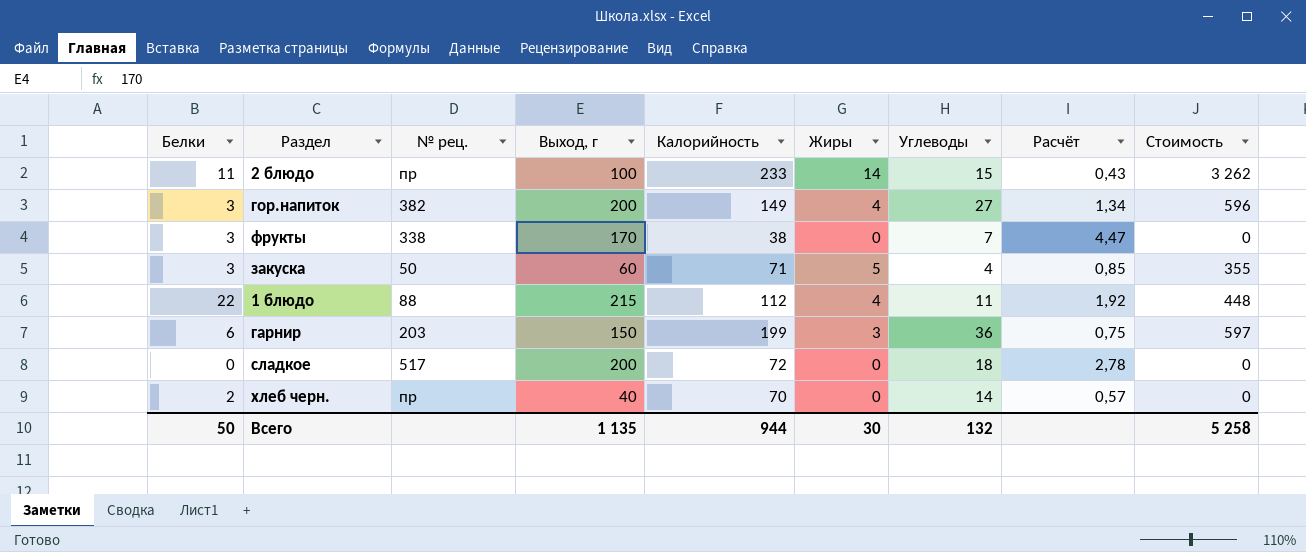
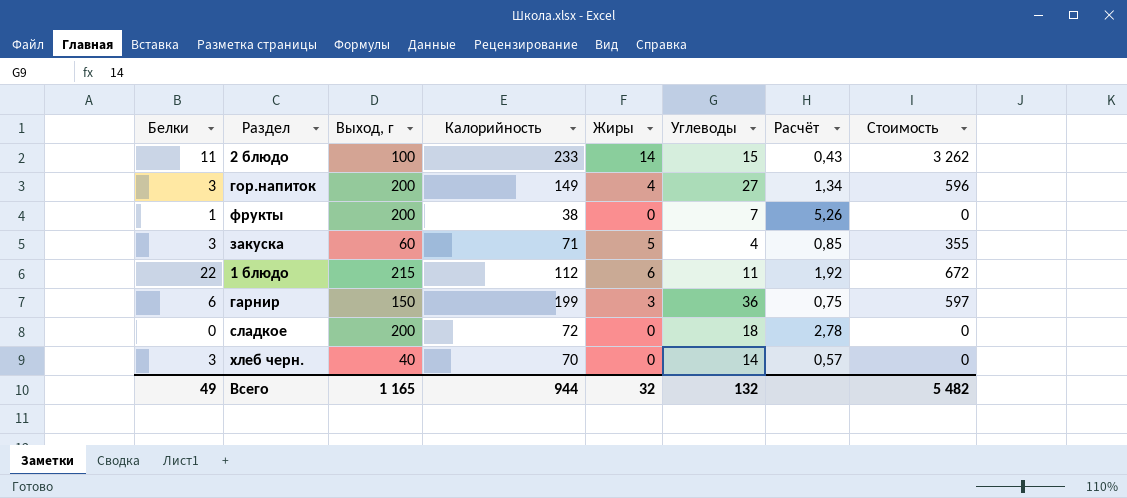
column № рец. | position: 3 -> none
фрукты | Белки: 3 -> 1
фрукты | Выход, г: 170 -> 200
фрукты | Расчёт: 4,47 -> 5,26
1 блюдо | Жиры: 4 -> 6
1 блюдо | Стоимость: 448 -> 672
хлеб черн. | Белки: 2 -> 3
Всего | Белки: 50 -> 49
Всего | Выход, г: 1 135 -> 1 165
Всего | Жиры: 30 -> 32
Всего | Стоимость: 5 258 -> 5 482

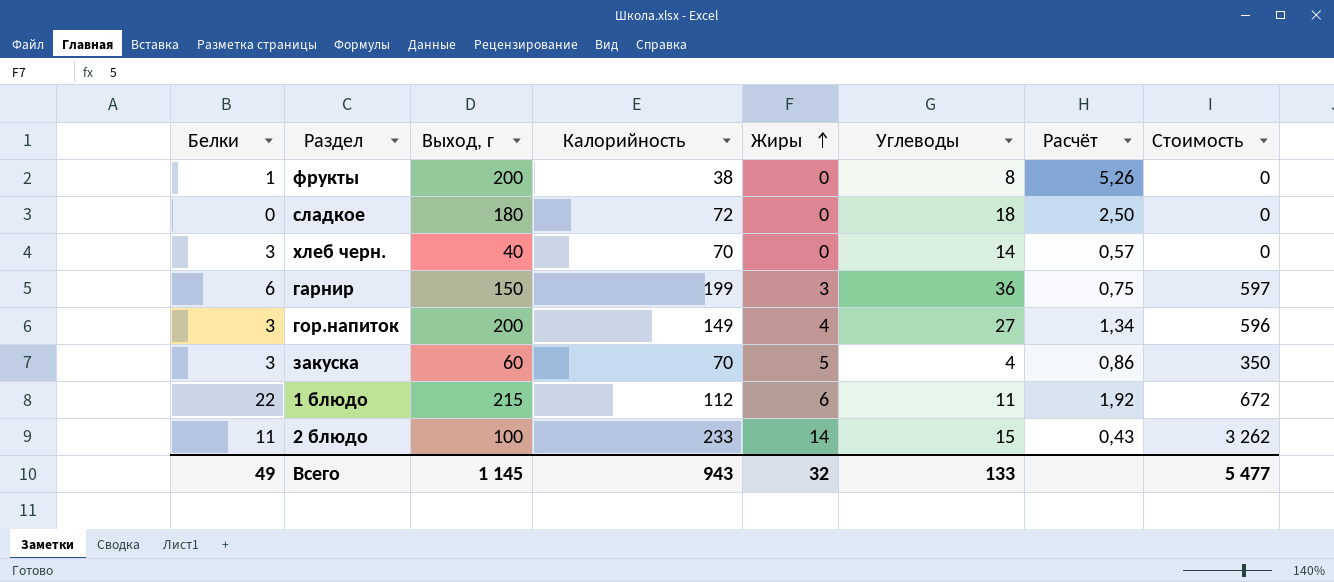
row order: none -> Жиры ascending
фрукты | Углеводы: 7 -> 8
сладкое | Выход, г: 200 -> 180
сладкое | Расчёт: 2,78 -> 2,50
закуска | Калорийность: 71 -> 70
закуска | Расчёт: 0,85 -> 0,86
закуска | Стоимость: 355 -> 350
Всего | Выход, г: 1 165 -> 1 145
Всего | Калорийность: 944 -> 943
Всего | Углеводы: 132 -> 133
Всего | Стоимость: 5 482 -> 5 477

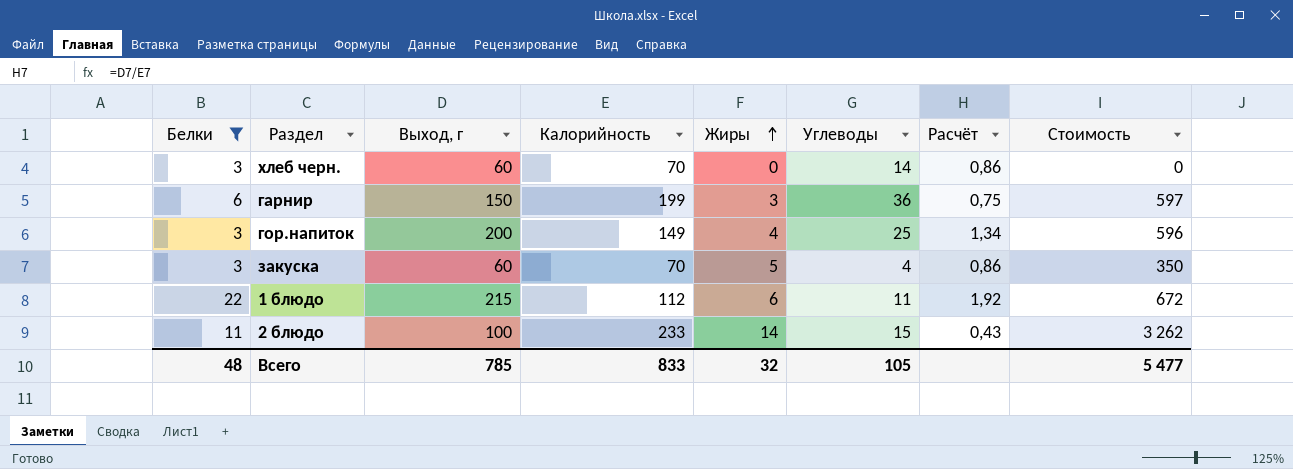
filter: none -> Белки >= 3
хлеб черн. | Выход, г: 40 -> 60
хлеб черн. | Расчёт: 0,57 -> 0,86
гор.напиток | Углеводы: 27 -> 25
Всего | Белки: 49 -> 48
Всего | Выход, г: 1 145 -> 785
Всего | Калорийность: 943 -> 833
Всего | Углеводы: 133 -> 105

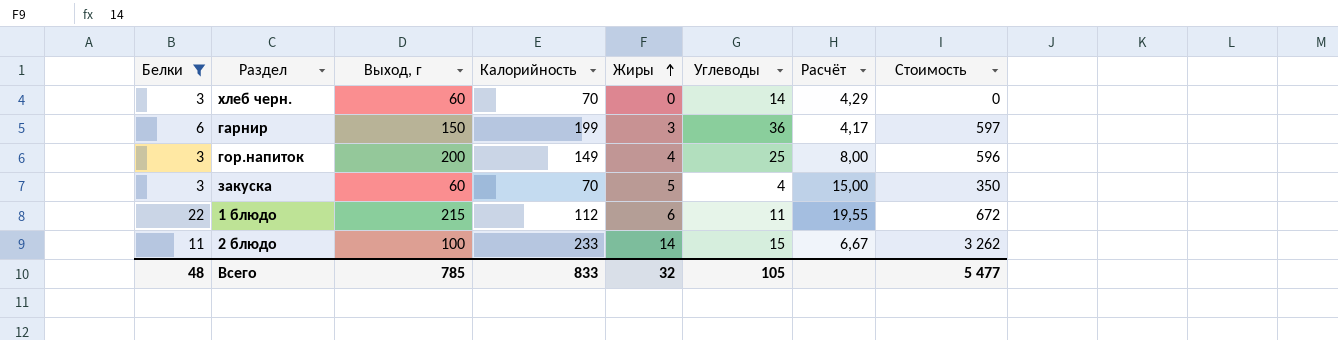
column Расчёт | formula: [Выход, г] / [Калорийность] -> [Выход, г] / [Углеводы]

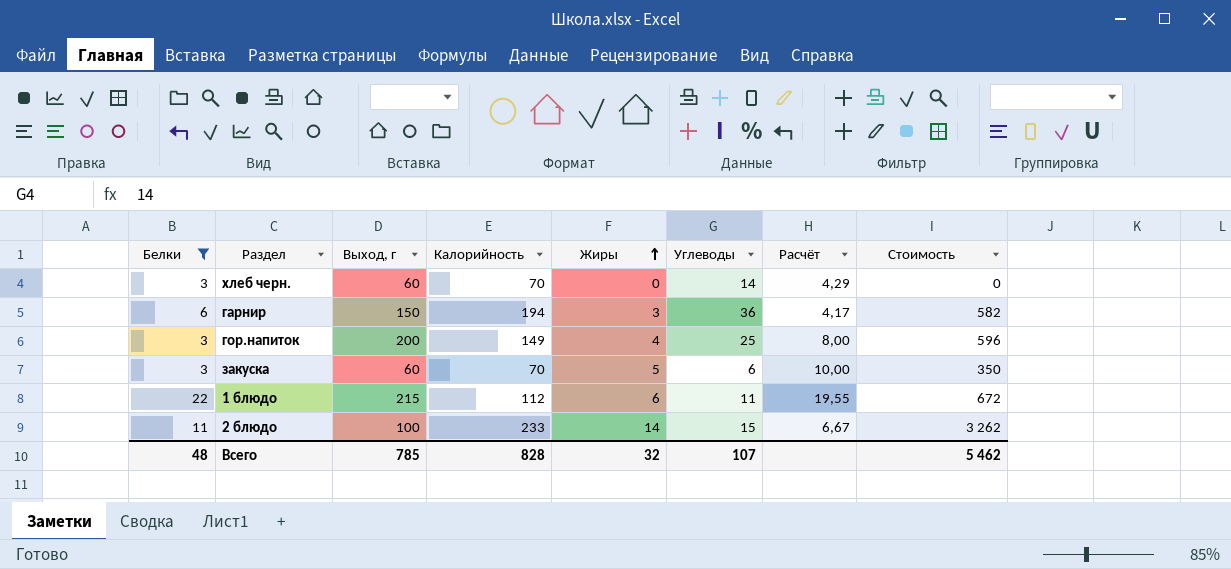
гарнир | Калорийность: 199 -> 194
гарнир | Стоимость: 597 -> 582
закуска | Углеводы: 4 -> 6
закуска | Расчёт: 15,00 -> 10,00
Всего | Калорийность: 833 -> 828
Всего | Углеводы: 105 -> 107
Всего | Стоимость: 5 477 -> 5 462

